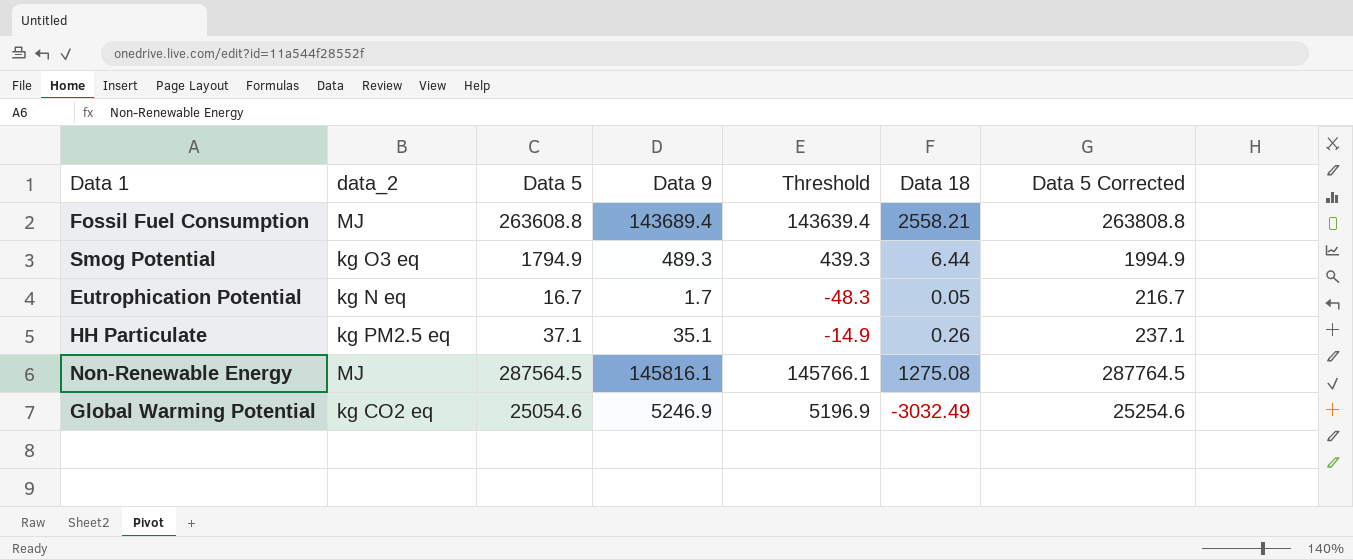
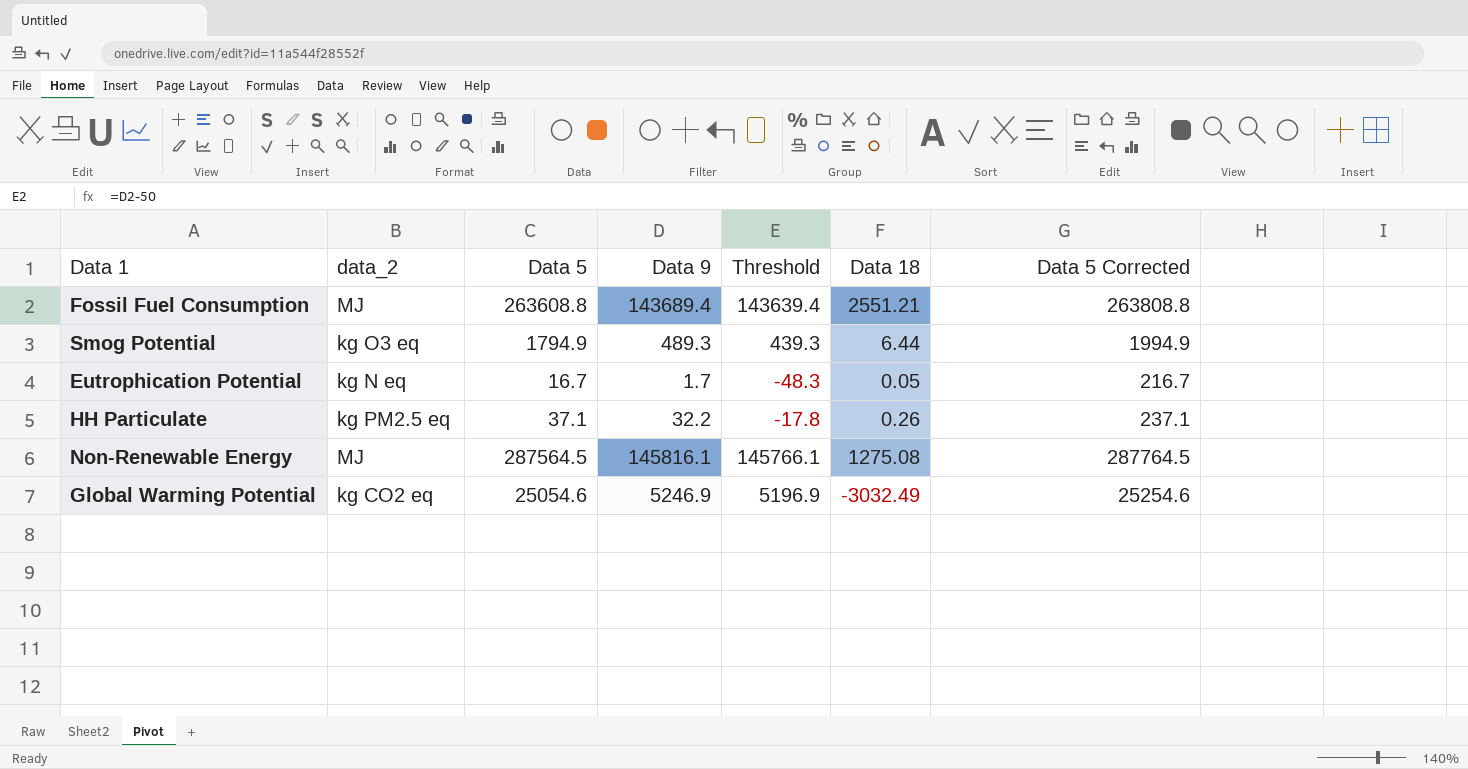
Fossil Fuel Consumption | Data 18: 2558.21 -> 2551.21
HH Particulate | Data 9: 35.1 -> 32.2
HH Particulate | Threshold: -14.9 -> -17.8

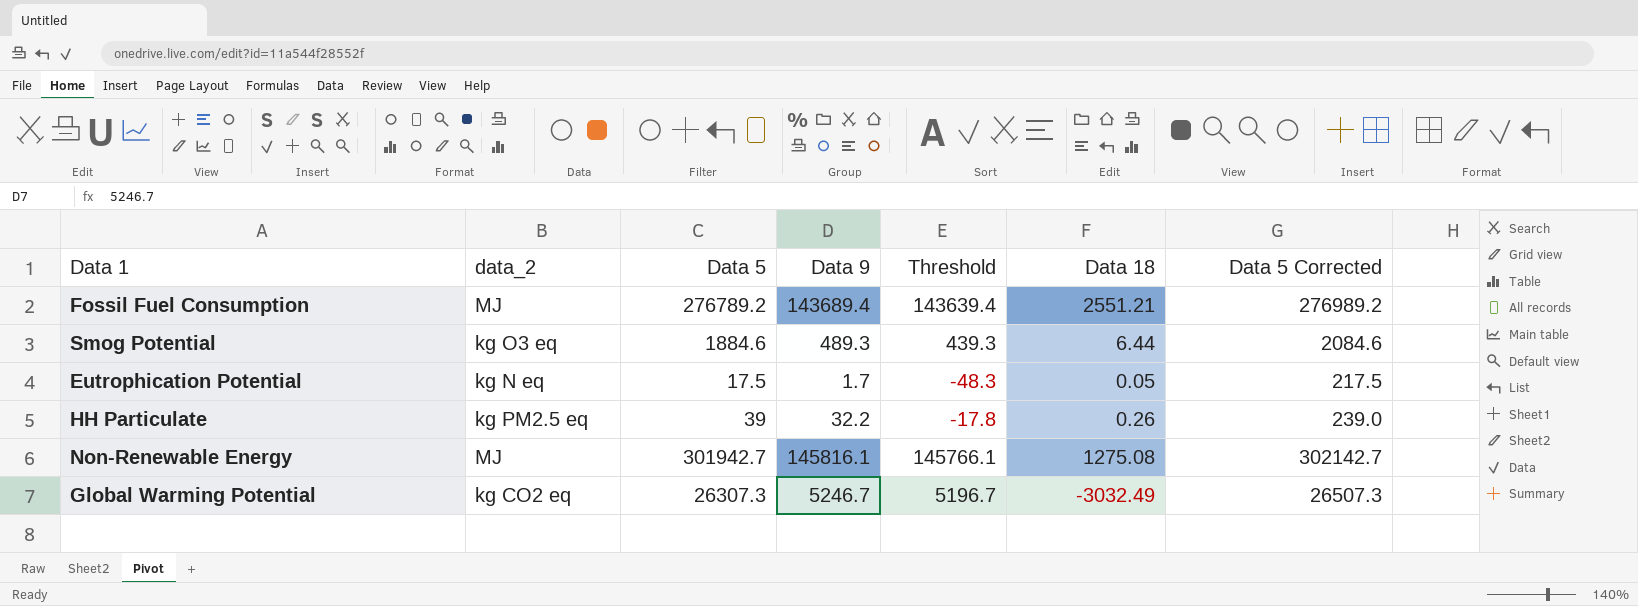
Fossil Fuel Consumption | Data 5: 263608.8 -> 276789.2
Fossil Fuel Consumption | Data 5 Corrected: 263808.8 -> 276989.2
Smog Potential | Data 5: 1794.9 -> 1884.6
Smog Potential | Data 5 Corrected: 1994.9 -> 2084.6
Eutrophication Potential | Data 5: 16.7 -> 17.5
Eutrophication Potential | Data 5 Corrected: 216.7 -> 217.5
HH Particulate | Data 5: 37.1 -> 39
HH Particulate | Data 5 Corrected: 237.1 -> 239.0
Non-Renewable Energy | Data 5: 287564.5 -> 301942.7
Non-Renewable Energy | Data 5 Corrected: 287764.5 -> 302142.7
Global Warming Potential | Data 5: 25054.6 -> 26307.3
Global Warming Potential | Data 9: 5246.9 -> 5246.7
Global Warming Potential | Threshold: 5196.9 -> 5196.7
Global Warming Potential | Data 5 Corrected: 25254.6 -> 26507.3

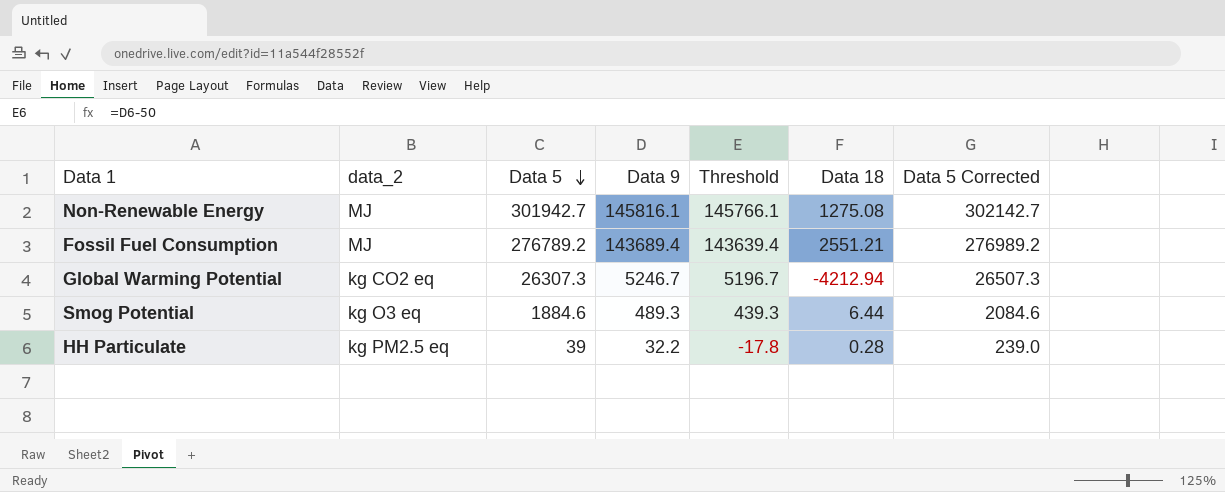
row order: none -> Data 5 descending
row Eutrophication Potential: kg N eq | 17.5 | 1.7 | -48.3 | 0.05 | 217.5 -> none
Global Warming Potential | Data 18: -3032.49 -> -4212.94
HH Particulate | Data 18: 0.26 -> 0.28

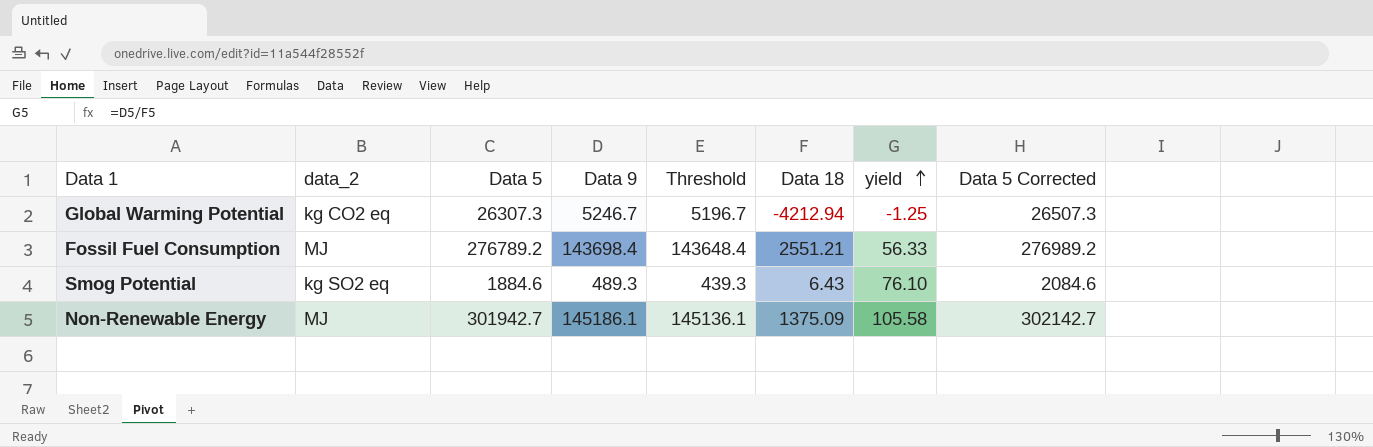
row order: Data 5 descending -> yield ascending
column yield | formula: none -> [Data 9] / [Data 18]
row HH Particulate: kg PM2.5 eq | 39 | 32.2 | -17.8 | 0.28 | 239.0 -> none
Fossil Fuel Consumption | Data 9: 143689.4 -> 143698.4
Fossil Fuel Consumption | Threshold: 143639.4 -> 143648.4
Smog Potential | data_2: kg O3 eq -> kg SO2 eq
Smog Potential | Data 18: 6.44 -> 6.43
Non-Renewable Energy | Data 9: 145816.1 -> 145186.1
Non-Renewable Energy | Threshold: 145766.1 -> 145136.1
Non-Renewable Energy | Data 18: 1275.08 -> 1375.09

